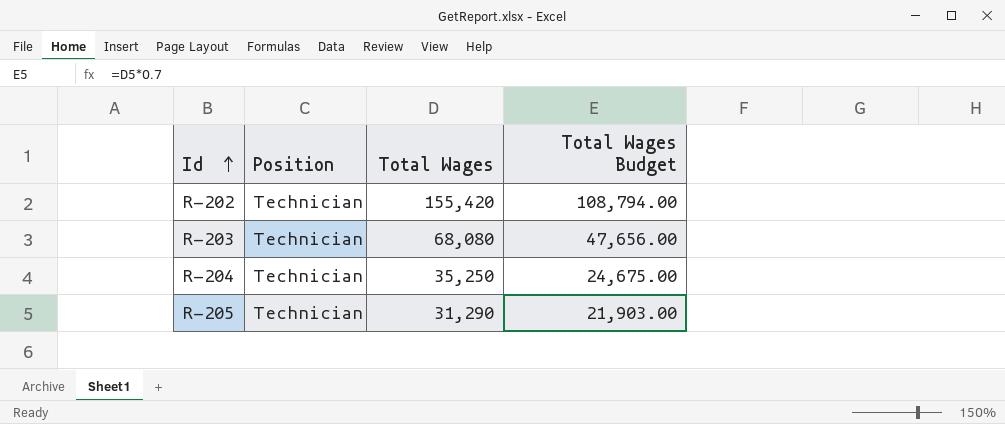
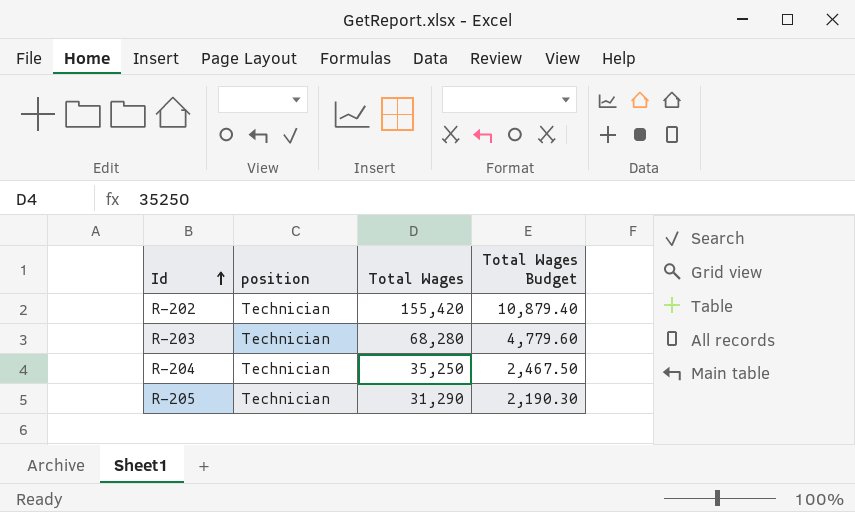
column name: Position -> position
column Total Wages Budget | formula: [Total Wages] * 0.7 -> [Total Wages] * 0.07
R-203 | Total Wages: 68,080 -> 68,280

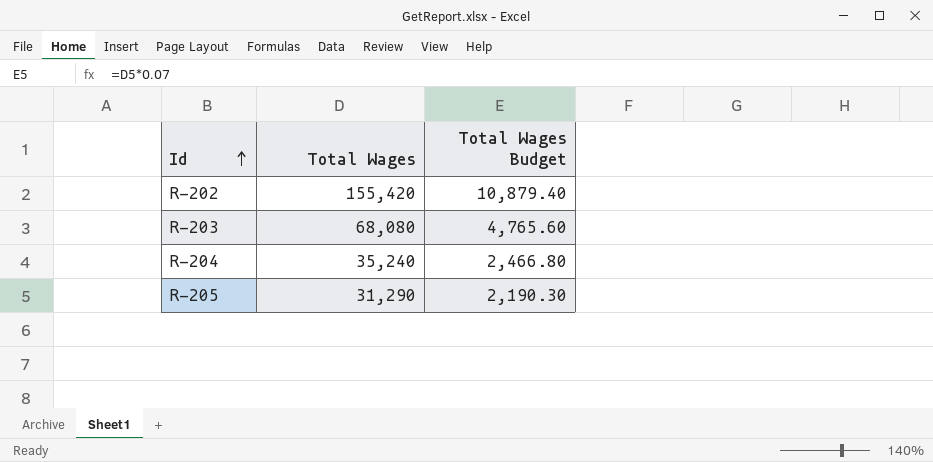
column position | position: 2 -> none
R-203 | Total Wages: 68,280 -> 68,080
R-203 | Total Wages Budget: 4,779.60 -> 4,765.60
R-204 | Total Wages: 35,250 -> 35,240
R-204 | Total Wages Budget: 2,467.50 -> 2,466.80

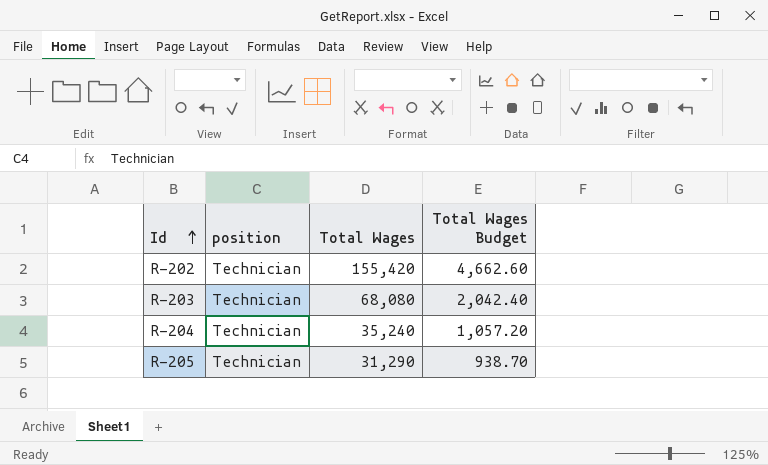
column position | position: none -> 2
column Total Wages Budget | formula: [Total Wages] * 0.07 -> [Total Wages] * 0.03

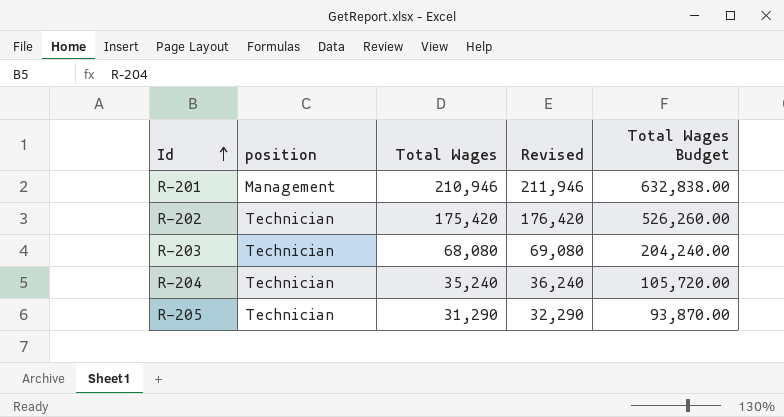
column Revised | formula: none -> [Total Wages] + 1000
column Total Wages Budget | formula: [Total Wages] * 0.03 -> [Total Wages] * 3
row R-201: none -> Management | 210,946 | 211,946 | 632,838.00
R-202 | Total Wages: 155,420 -> 175,420

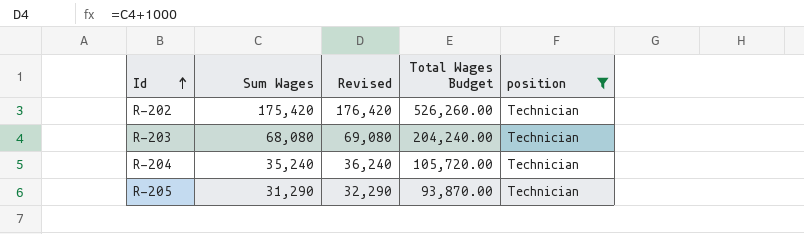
filter: none -> position = Technician
column name: Total Wages -> Sum Wages
column position | position: 2 -> 5

